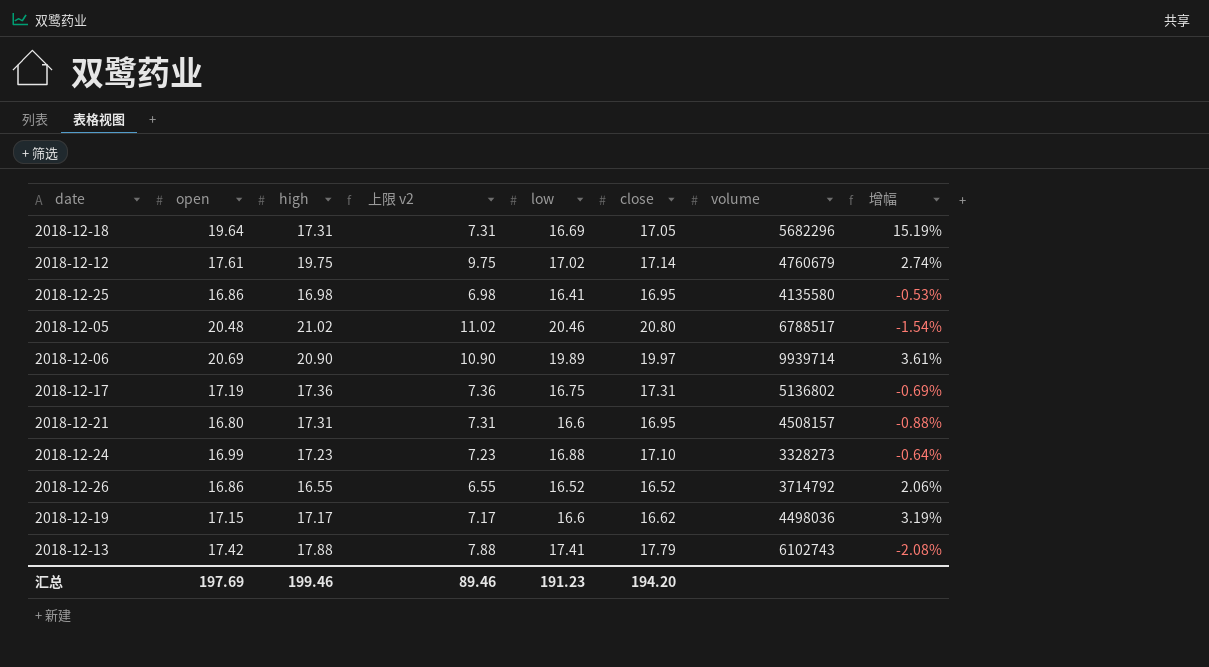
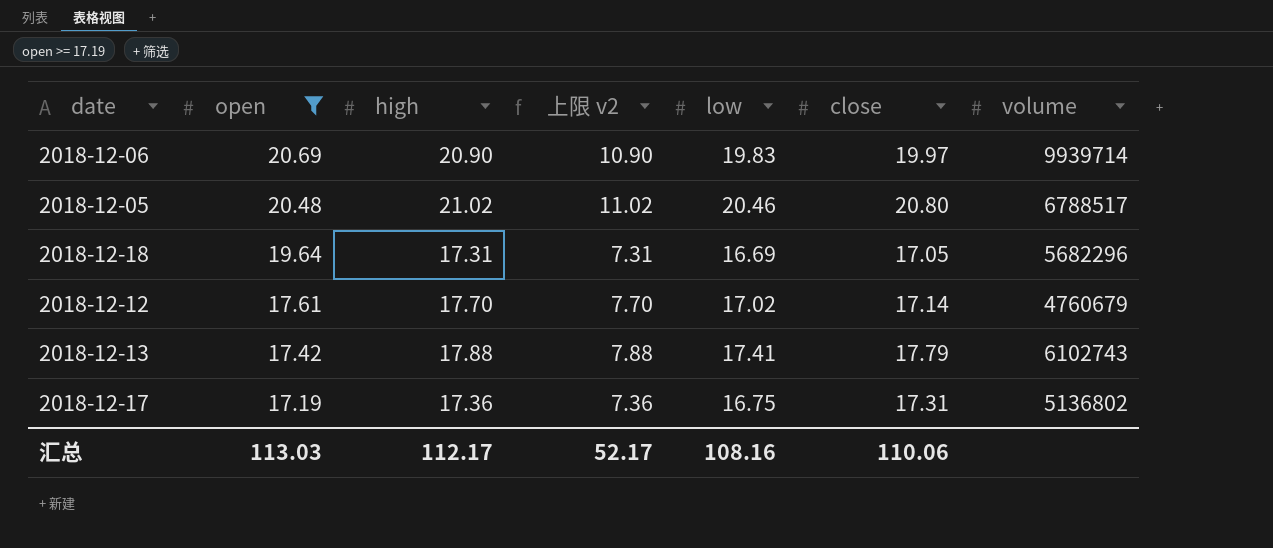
filter: none -> open >= 17.19
row order: none -> open descending
column 增幅 | formula: ([open] - [close]) / [close] -> none
2018-12-06 | low: 19.89 -> 19.83
2018-12-12 | high: 19.75 -> 17.70
2018-12-12 | 上限 v2: 9.75 -> 7.70
汇总 | open: 197.69 -> 113.03
汇总 | high: 199.46 -> 112.17
汇总 | 上限 v2: 89.46 -> 52.17
汇总 | low: 191.23 -> 108.16
汇总 | close: 194.20 -> 110.06

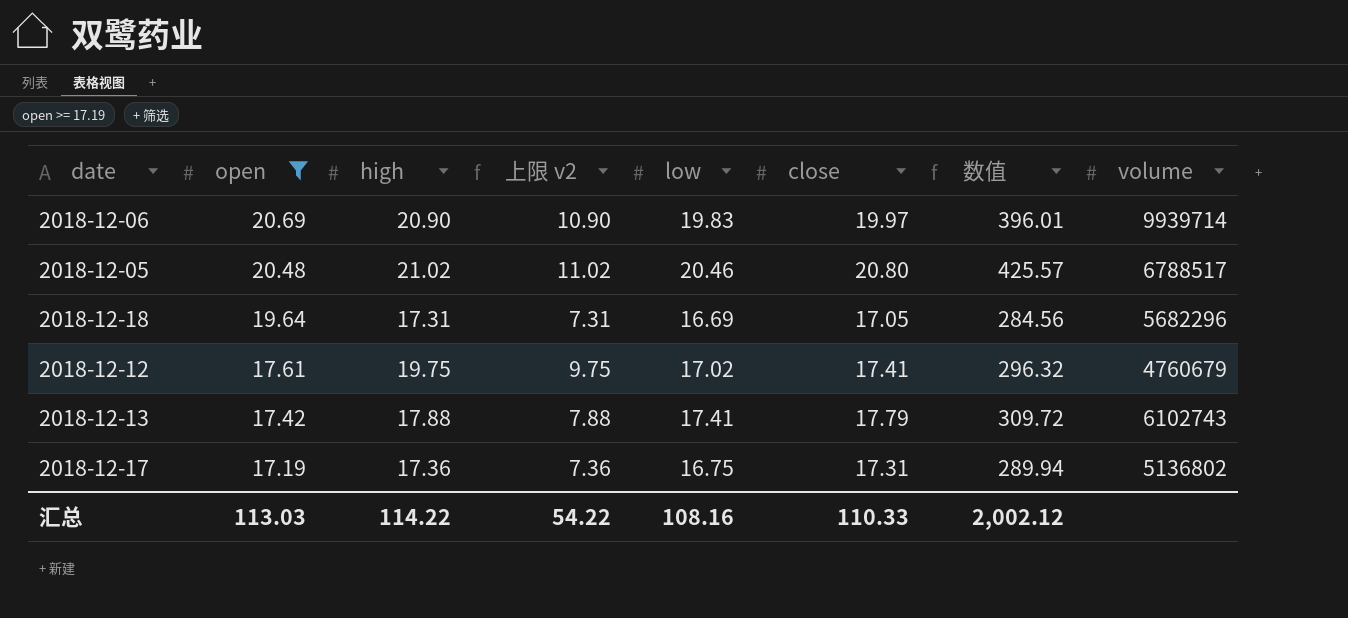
column 数值 | formula: none -> [low] * [close]
2018-12-12 | high: 17.70 -> 19.75
2018-12-12 | 上限 v2: 7.70 -> 9.75
2018-12-12 | close: 17.14 -> 17.41
汇总 | high: 112.17 -> 114.22
汇总 | 上限 v2: 52.17 -> 54.22
汇总 | close: 110.06 -> 110.33

